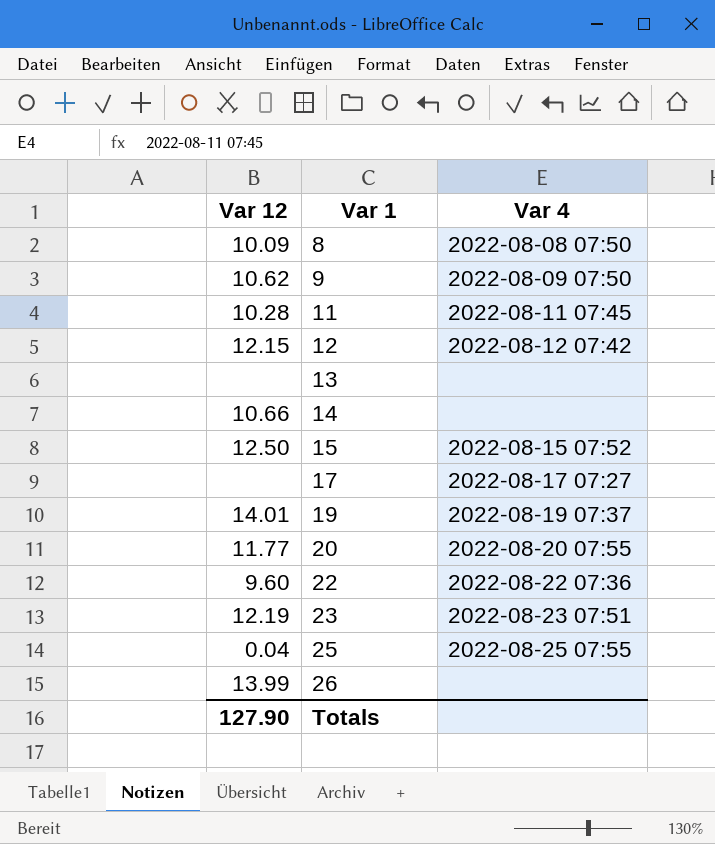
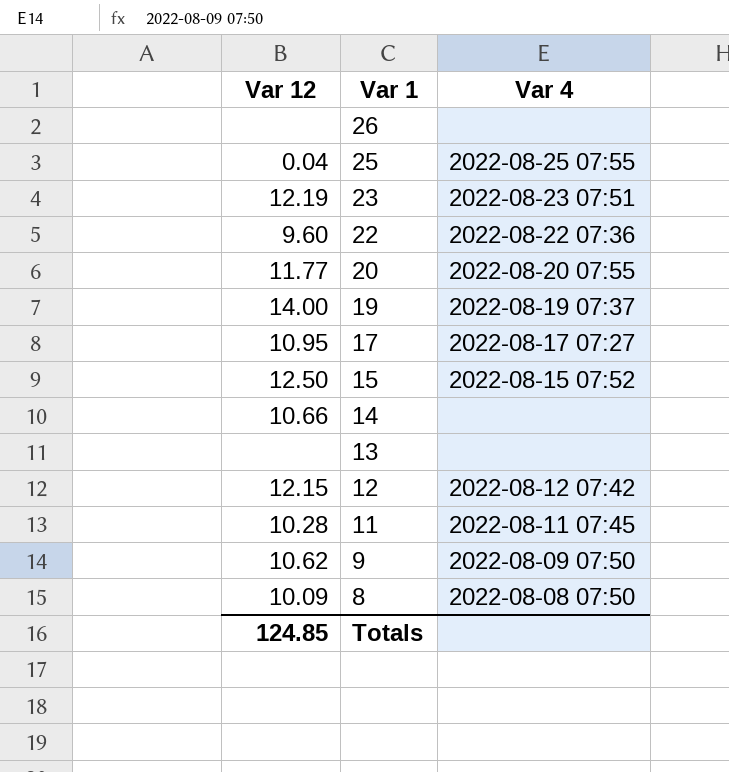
row order: Var 1 ascending -> Var 1 descending
26 | Var 12: 13.99 -> none
19 | Var 12: 14.01 -> 14.00
17 | Var 12: none -> 10.95
Totals | Var 12: 127.90 -> 124.85

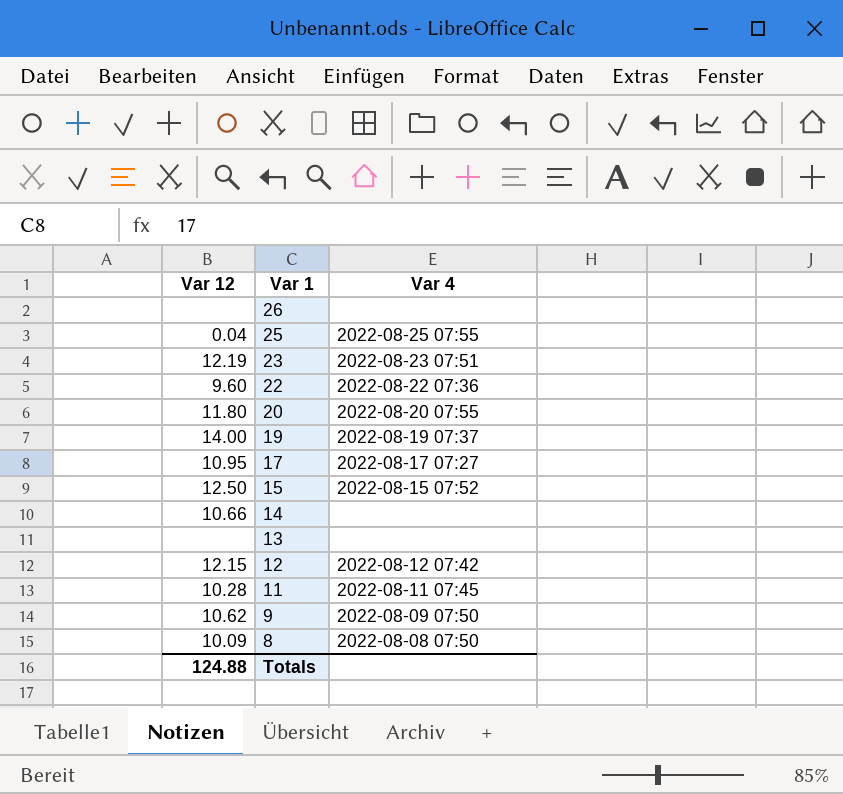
20 | Var 12: 11.77 -> 11.80
Totals | Var 12: 124.85 -> 124.88

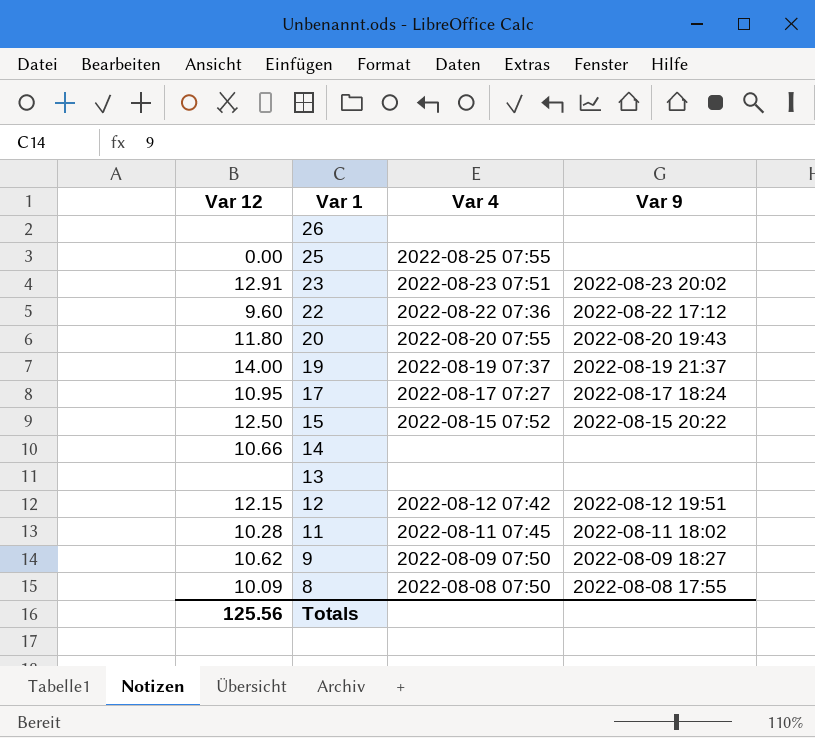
column Var 9 | position: none -> 4
25 | Var 12: 0.04 -> 0.00
23 | Var 12: 12.19 -> 12.91
Totals | Var 12: 124.88 -> 125.56

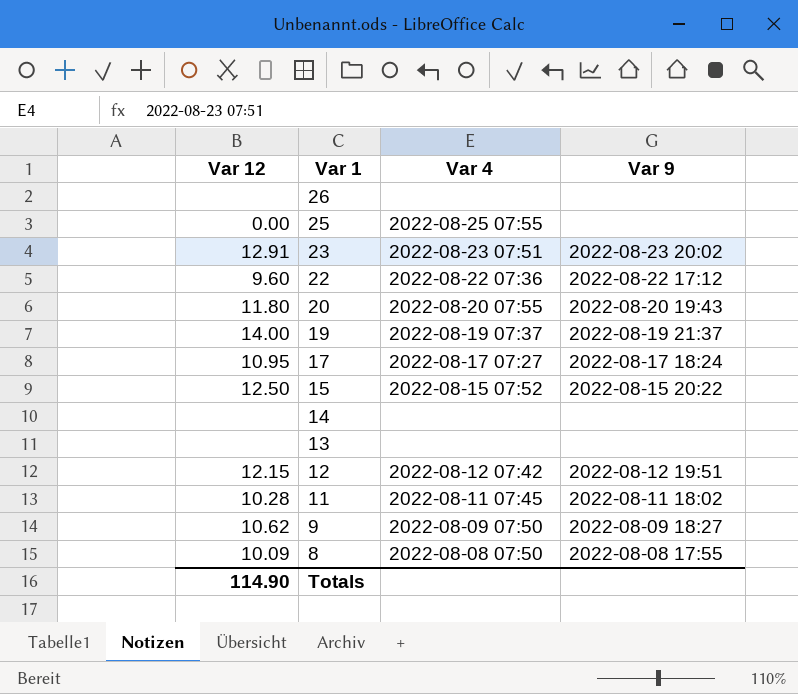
14 | Var 12: 10.66 -> none
Totals | Var 12: 125.56 -> 114.90

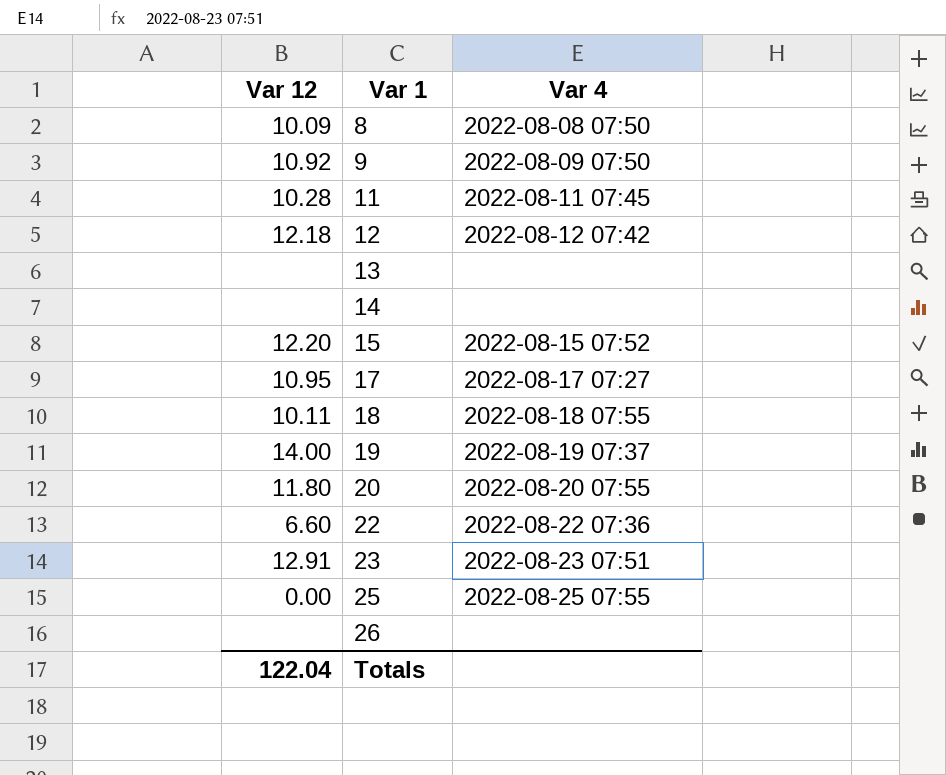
row order: Var 1 descending -> Var 1 ascending
column Var 9 | position: 4 -> none
9 | Var 12: 10.62 -> 10.92
12 | Var 12: 12.15 -> 12.18
15 | Var 12: 12.50 -> 12.20
row 18: none -> 10.11 | 2022-08-18 07:55
22 | Var 12: 9.60 -> 6.60
Totals | Var 12: 114.90 -> 122.04

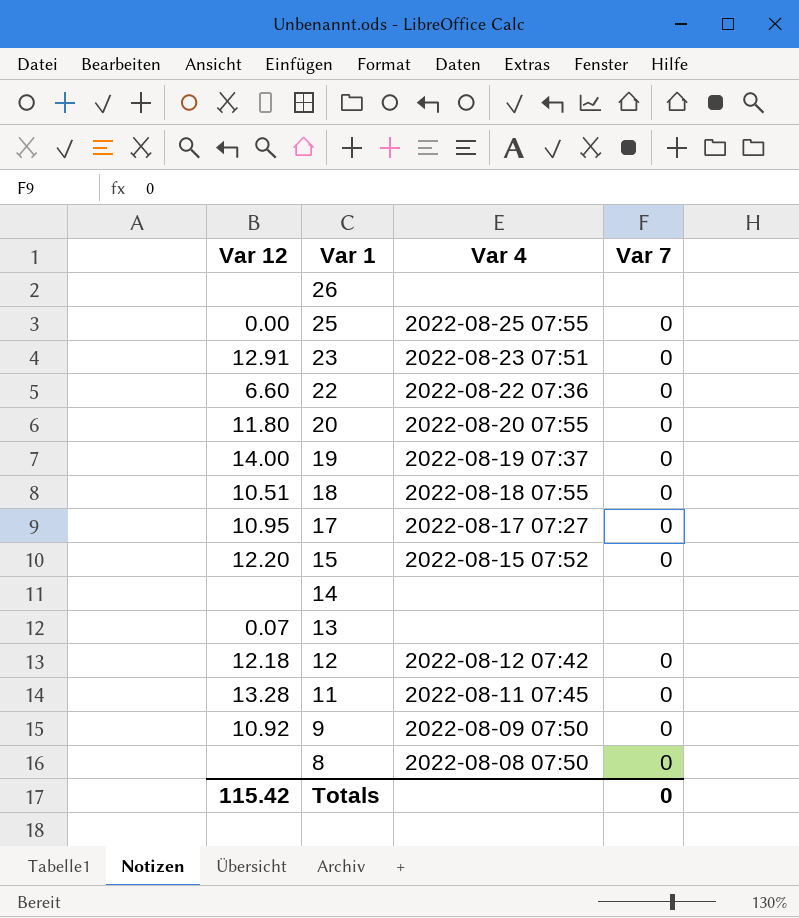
row order: Var 1 ascending -> Var 1 descending
column Var 7 | position: none -> 4
18 | Var 12: 10.11 -> 10.51
13 | Var 12: none -> 0.07
11 | Var 12: 10.28 -> 13.28
8 | Var 12: 10.09 -> none
Totals | Var 12: 122.04 -> 115.42

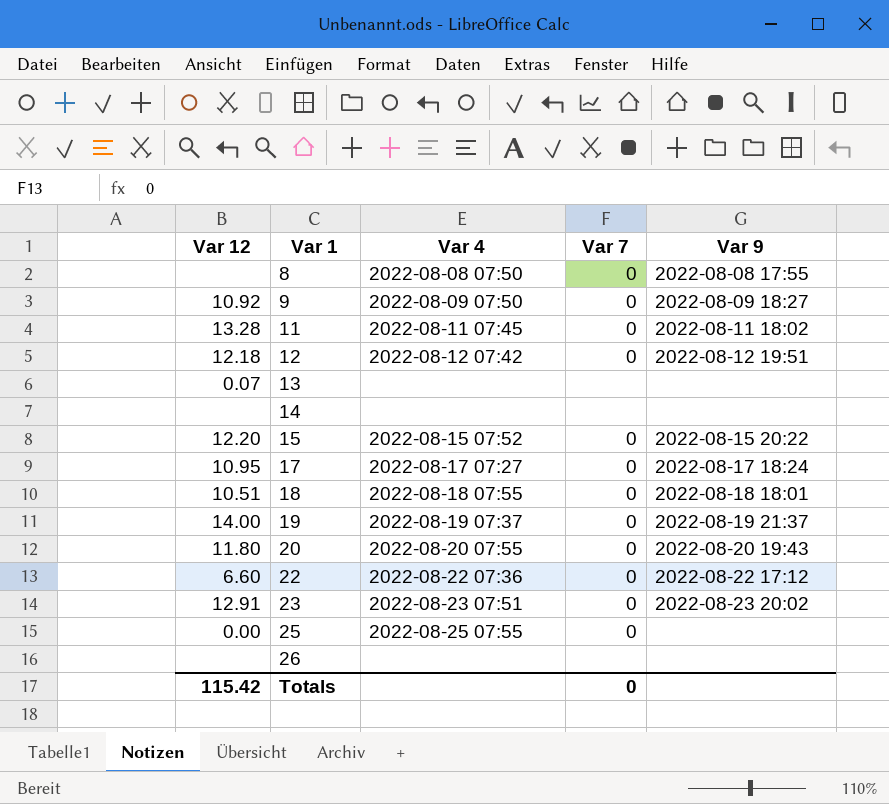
row order: Var 1 descending -> Var 1 ascending
column Var 9 | position: none -> 5

